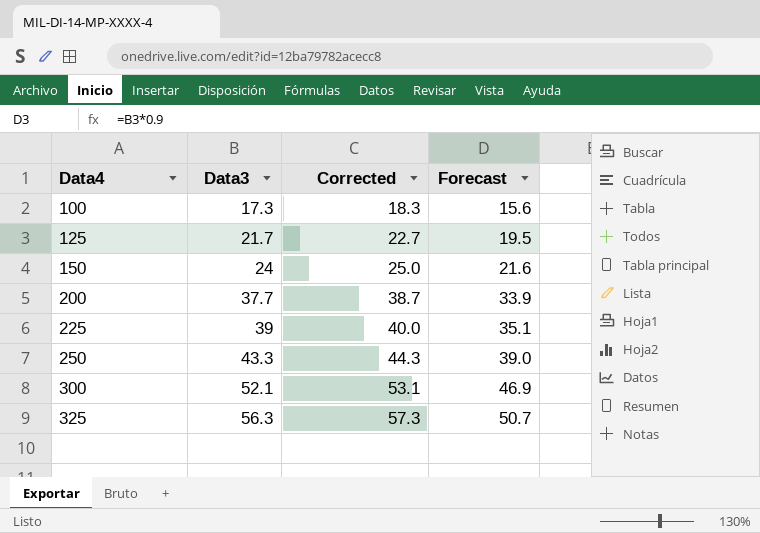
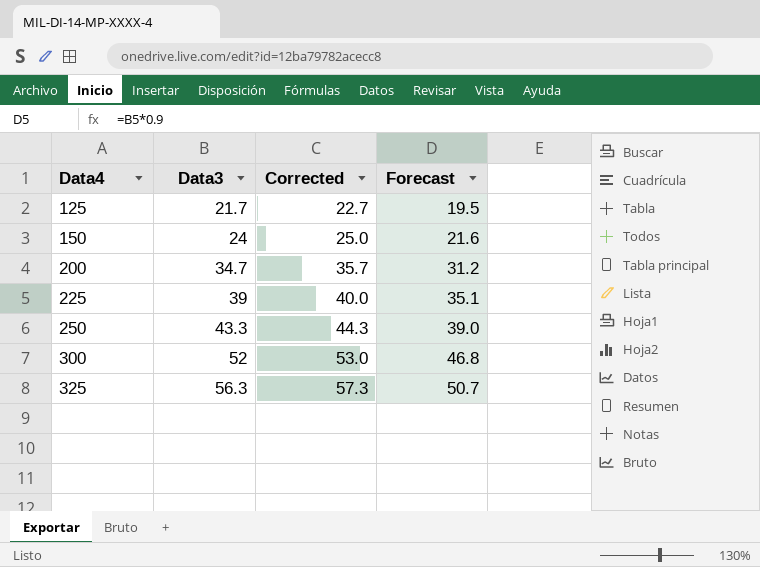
row 100: 17.3 | 18.3 | 15.6 -> none
200 | Data3: 37.7 -> 34.7
200 | Corrected: 38.7 -> 35.7
200 | Forecast: 33.9 -> 31.2
300 | Data3: 52.1 -> 52
300 | Corrected: 53.1 -> 53.0
300 | Forecast: 46.9 -> 46.8

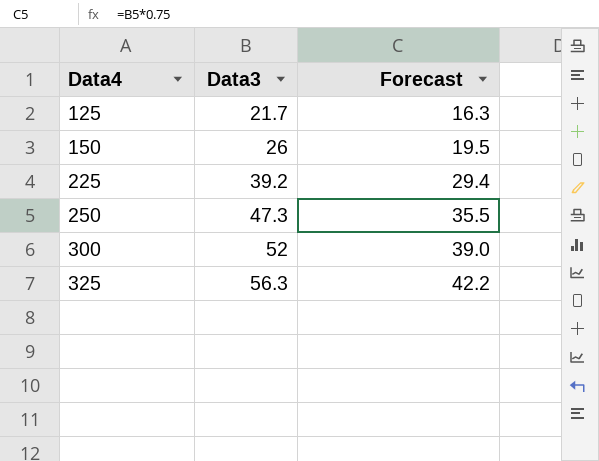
column Corrected | formula: [Data3] + 1 -> none
column Forecast | formula: [Data3] * 0.9 -> [Data3] * 0.75
row 200: 34.7 | 35.7 | 31.2 -> none
150 | Data3: 24 -> 26
225 | Data3: 39 -> 39.2
250 | Data3: 43.3 -> 47.3

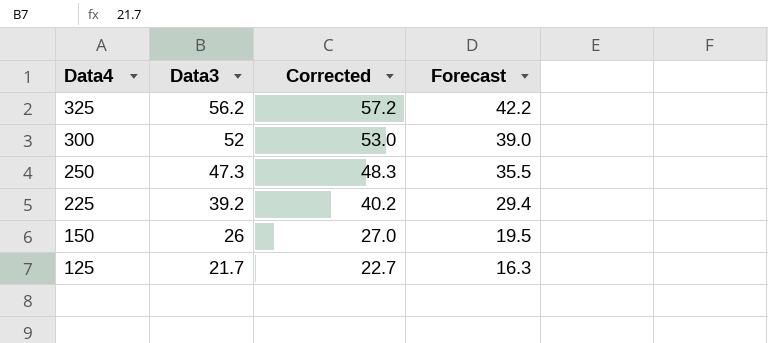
row order: Data4 ascending -> Data4 descending
column Corrected | formula: none -> [Data3] + 1
325 | Data3: 56.3 -> 56.2

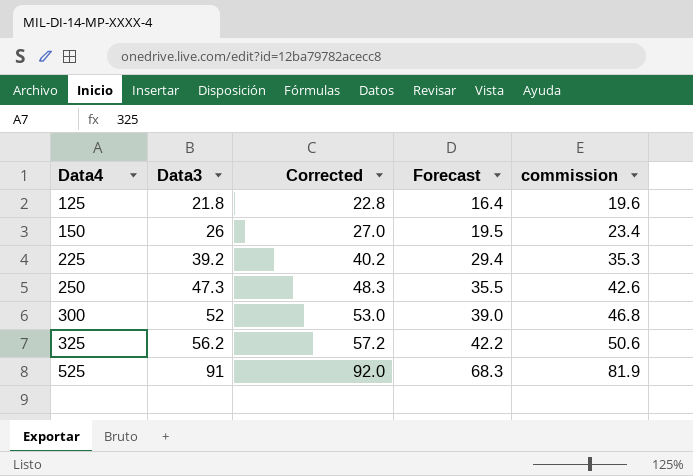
row order: Data4 descending -> Data4 ascending
column commission | formula: none -> [Data3] * 0.9
125 | Data3: 21.7 -> 21.8
125 | Corrected: 22.7 -> 22.8
125 | Forecast: 16.3 -> 16.4
row 525: none -> 91 | 92.0 | 68.3 | 81.9

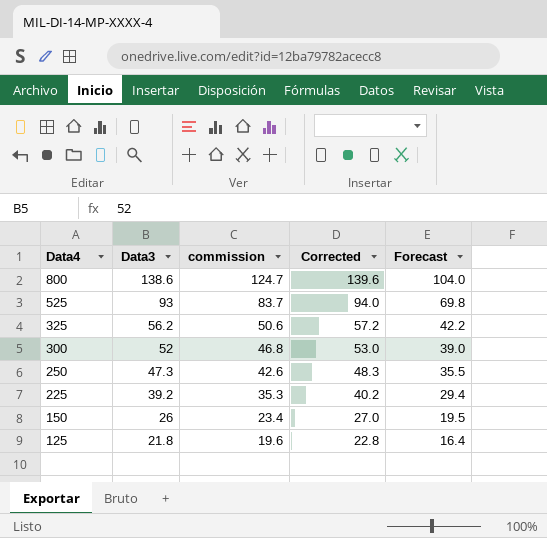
row order: Data4 ascending -> Data4 descending
column commission | position: 5 -> 3
row 800: none -> 138.6 | 124.7 | 139.6 | 104.0
525 | Data3: 91 -> 93
525 | commission: 81.9 -> 83.7
525 | Corrected: 92.0 -> 94.0
525 | Forecast: 68.3 -> 69.8

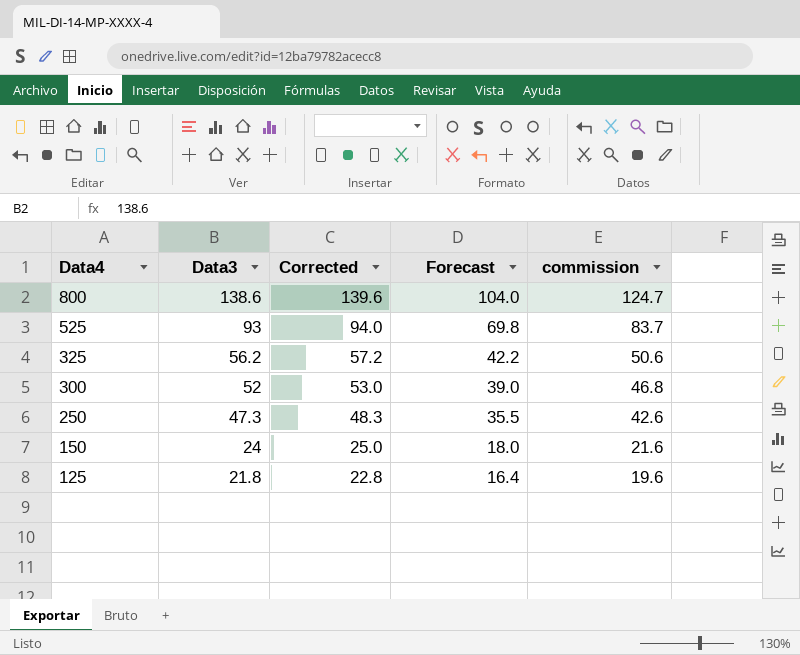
column commission | position: 3 -> 5
row 225: 39.2 | 35.3 | 40.2 | 29.4 -> none
150 | Data3: 26 -> 24
150 | Corrected: 27.0 -> 25.0
150 | Forecast: 19.5 -> 18.0
150 | commission: 23.4 -> 21.6

